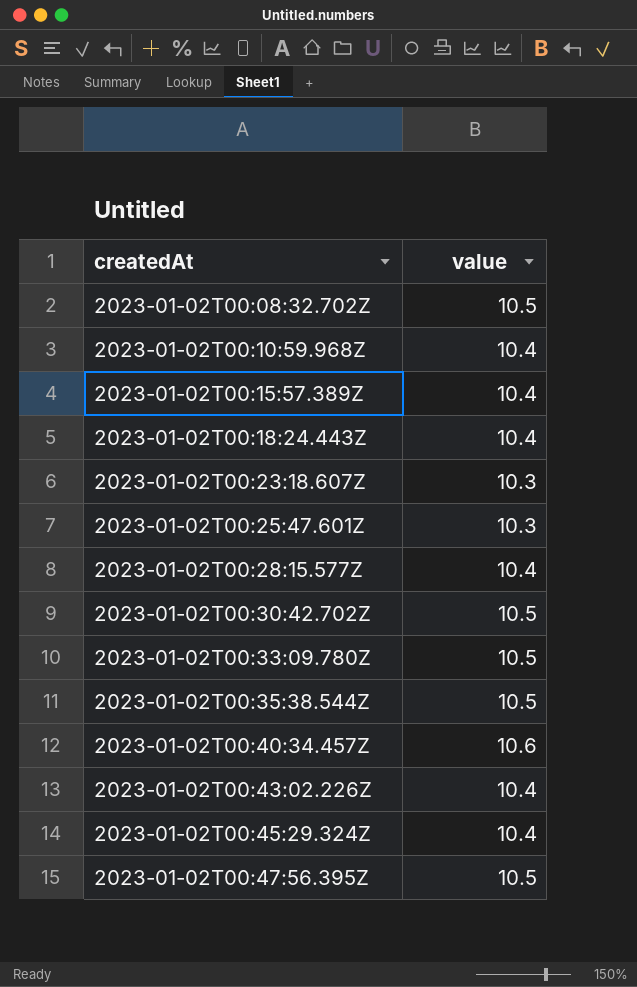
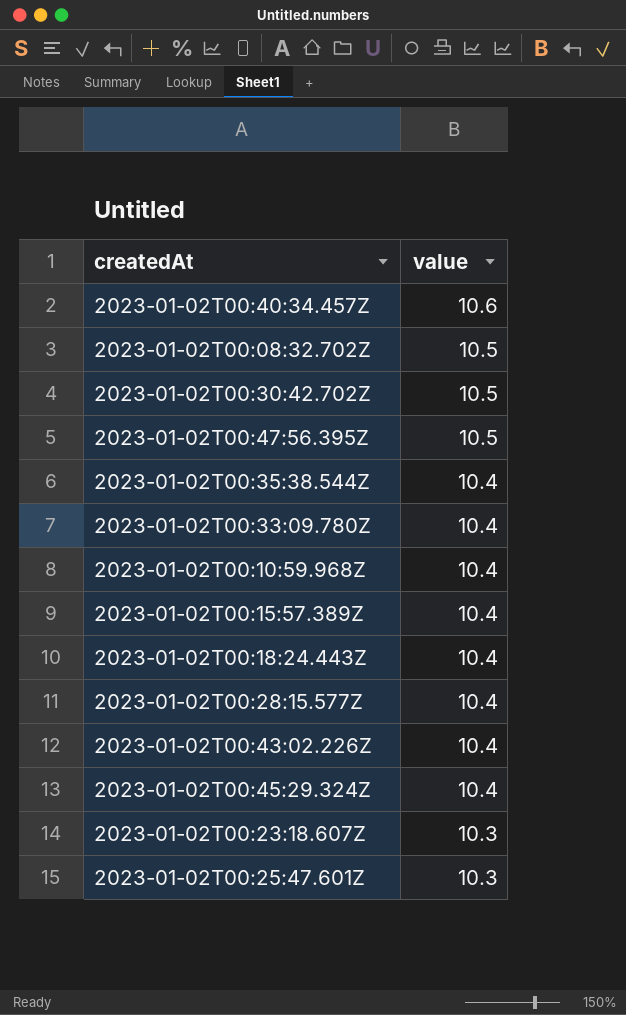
row order: createdAt ascending -> value descending
2023-01-02T00:35:38.544Z | value: 10.5 -> 10.4
2023-01-02T00:33:09.780Z | value: 10.5 -> 10.4

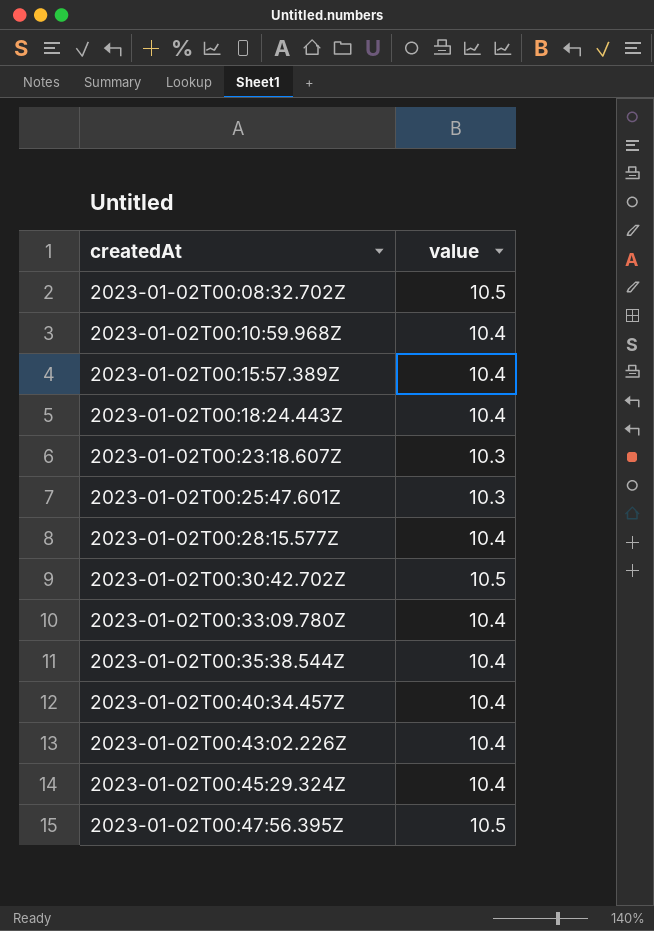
row order: value descending -> createdAt ascending
2023-01-02T00:40:34.457Z | value: 10.6 -> 10.4

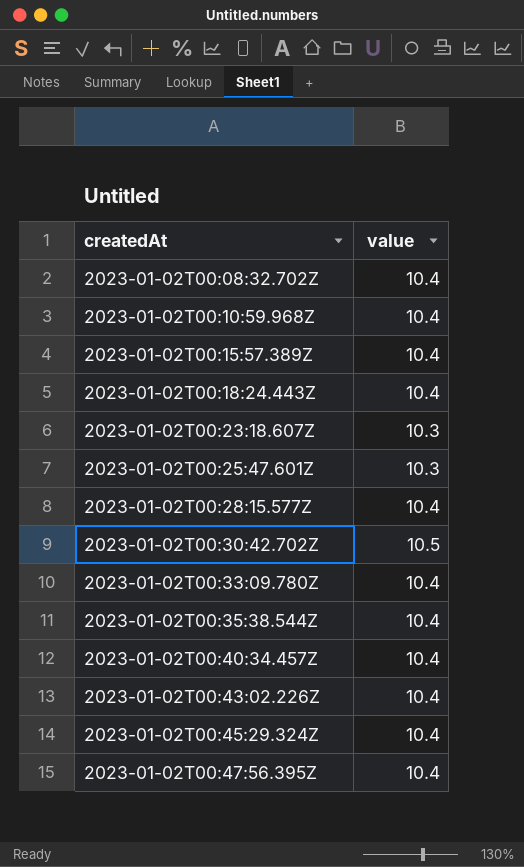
2023-01-02T00:08:32.702Z | value: 10.5 -> 10.4
2023-01-02T00:47:56.395Z | value: 10.5 -> 10.4

